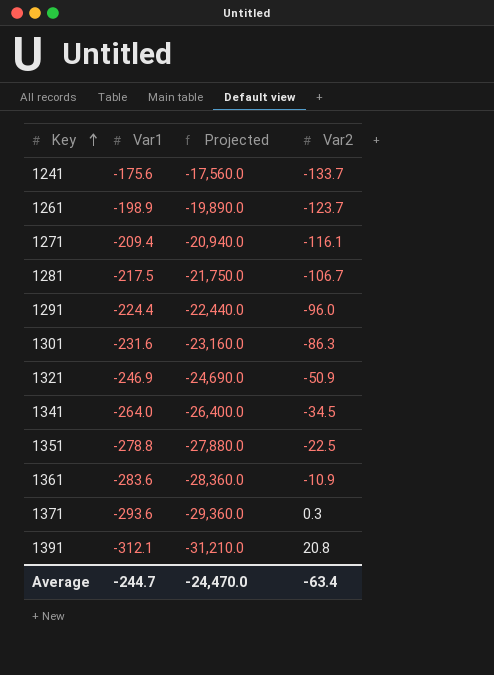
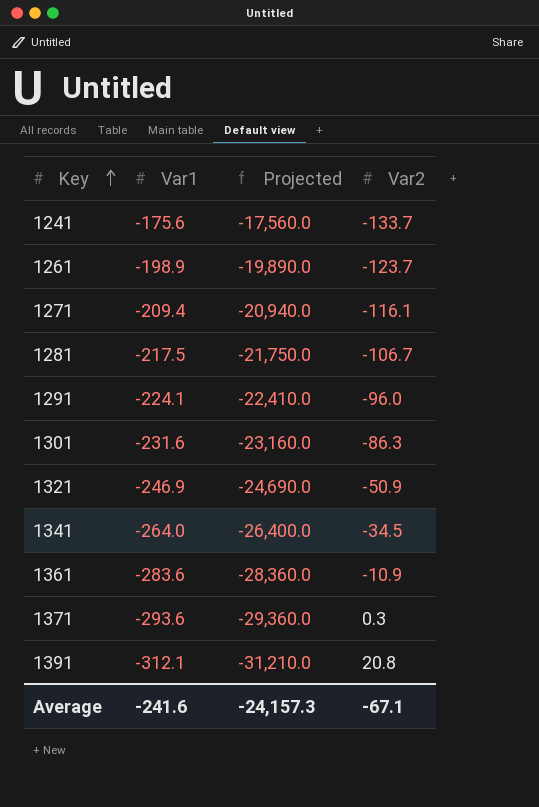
row 1351: -278.8 | -27,880.0 | -22.5 -> none
1291 | Var1: -224.4 -> -224.1
1291 | Projected: -22,440.0 -> -22,410.0
Average | Var1: -244.7 -> -241.6
Average | Projected: -24,470.0 -> -24,157.3
Average | Var2: -63.4 -> -67.1

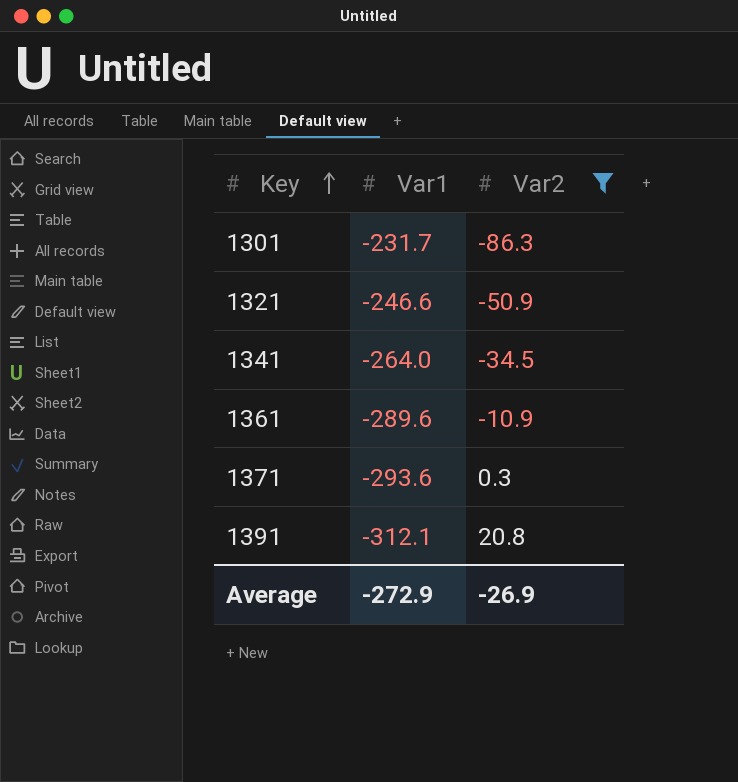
filter: none -> Var2 >= -86.3
column Projected | formula: [Var1] * 100 -> none
1301 | Var1: -231.6 -> -231.7
1321 | Var1: -246.9 -> -246.6
1361 | Var1: -283.6 -> -289.6
Average | Var1: -241.6 -> -272.9
Average | Var2: -67.1 -> -26.9

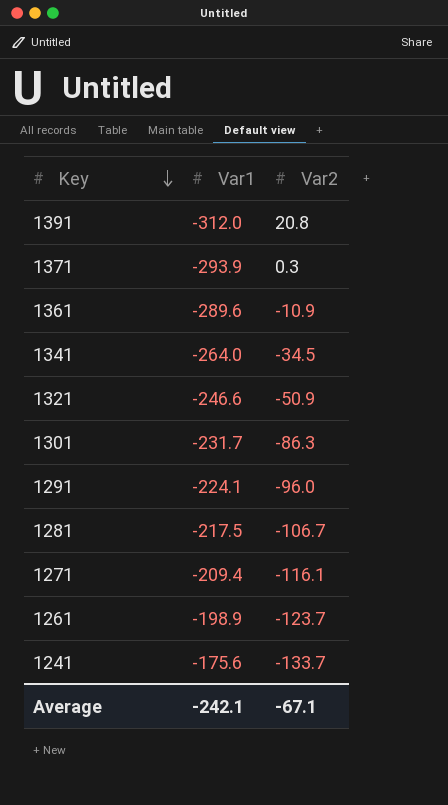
filter: Var2 >= -86.3 -> none
row order: Key ascending -> Key descending
1391 | Var1: -312.1 -> -312.0
1371 | Var1: -293.6 -> -293.9
Average | Var1: -272.9 -> -242.1
Average | Var2: -26.9 -> -67.1

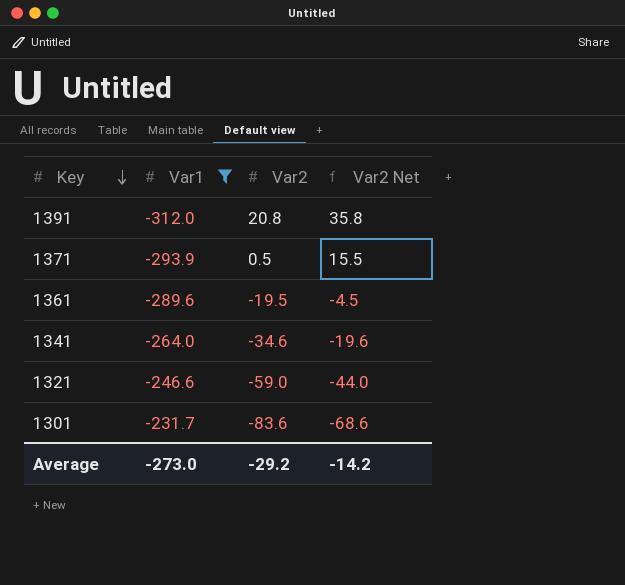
filter: none -> Var1 <= -231.7
column Var2 Net | formula: none -> [Var2] + 15
1371 | Var2: 0.3 -> 0.5
1361 | Var2: -10.9 -> -19.5
1341 | Var2: -34.5 -> -34.6
1321 | Var2: -50.9 -> -59.0
1301 | Var2: -86.3 -> -83.6
Average | Var1: -242.1 -> -273.0
Average | Var2: -67.1 -> -29.2

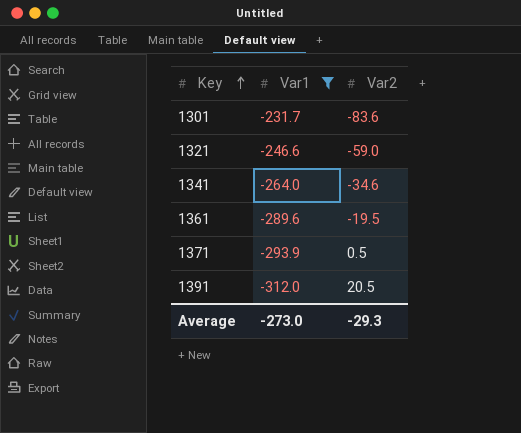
row order: Key descending -> Key ascending
column Var2 Net | formula: [Var2] + 15 -> none
1391 | Var2: 20.8 -> 20.5
Average | Var2: -29.2 -> -29.3

